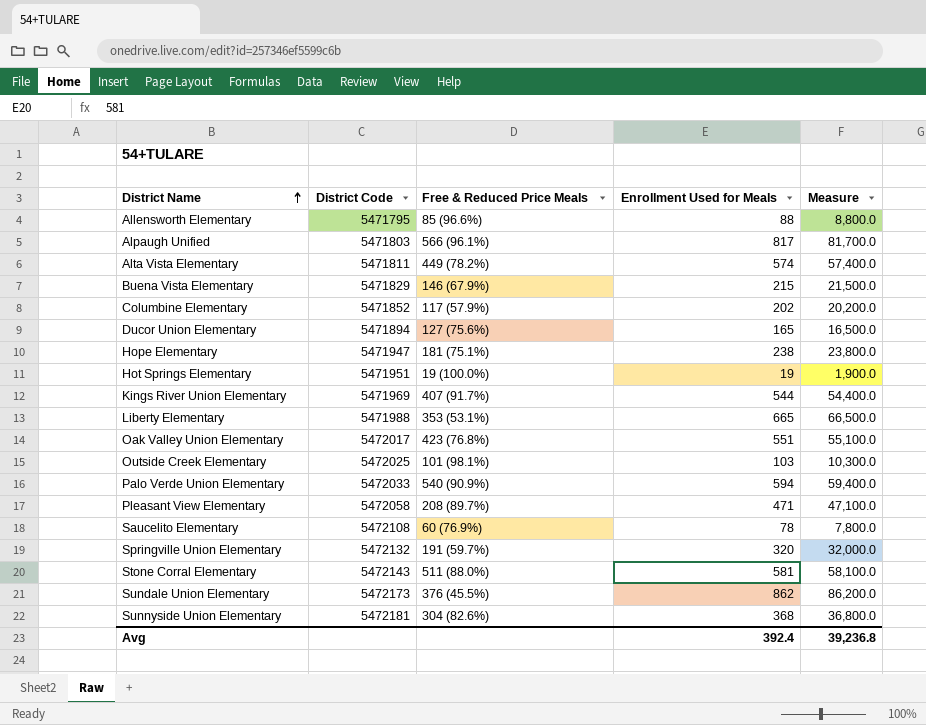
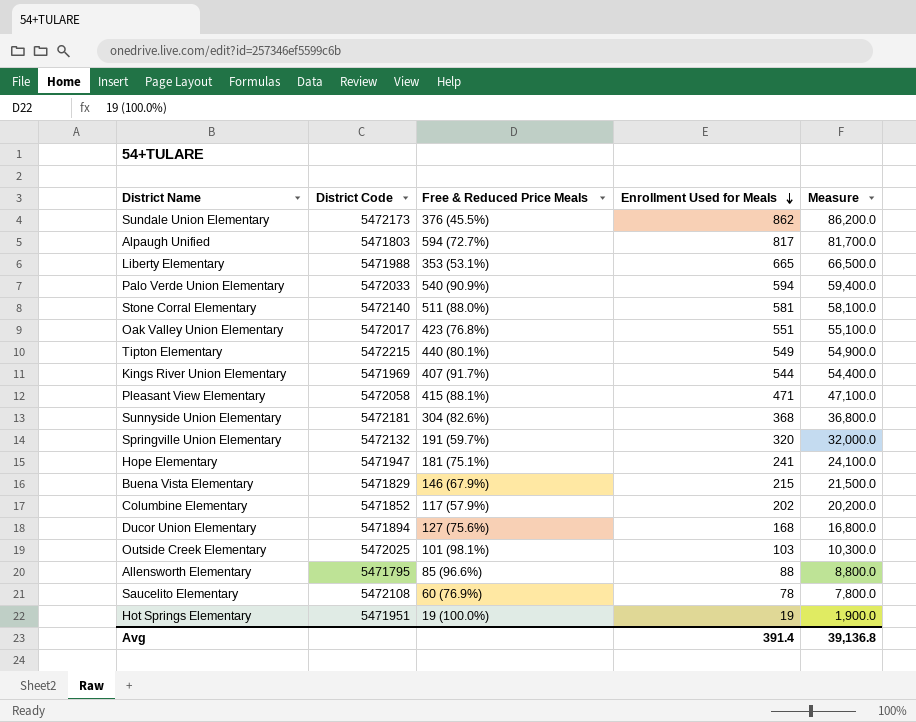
row order: District Name ascending -> Enrollment Used for Meals descending
row Alta Vista Elementary: 5471811 | 449 (78.2%) | 574 | 57,400.0 -> none
Alpaugh Unified | Free & Reduced Price Meals: 566 (96.1%) -> 594 (72.7%)
Stone Corral Elementary | District Code: 5472143 -> 5472140
row Tipton Elementary: none -> 5472215 | 440 (80.1%) | 549 | 54,900.0
Pleasant View Elementary | Free & Reduced Price Meals: 208 (89.7%) -> 415 (88.1%)
Hope Elementary | Enrollment Used for Meals: 238 -> 241
Hope Elementary | Measure: 23,800.0 -> 24,100.0
Ducor Union Elementary | Enrollment Used for Meals: 165 -> 168
Ducor Union Elementary | Measure: 16,500.0 -> 16,800.0
Avg | Enrollment Used for Meals: 392.4 -> 391.4
Avg | Measure: 39,236.8 -> 39,136.8

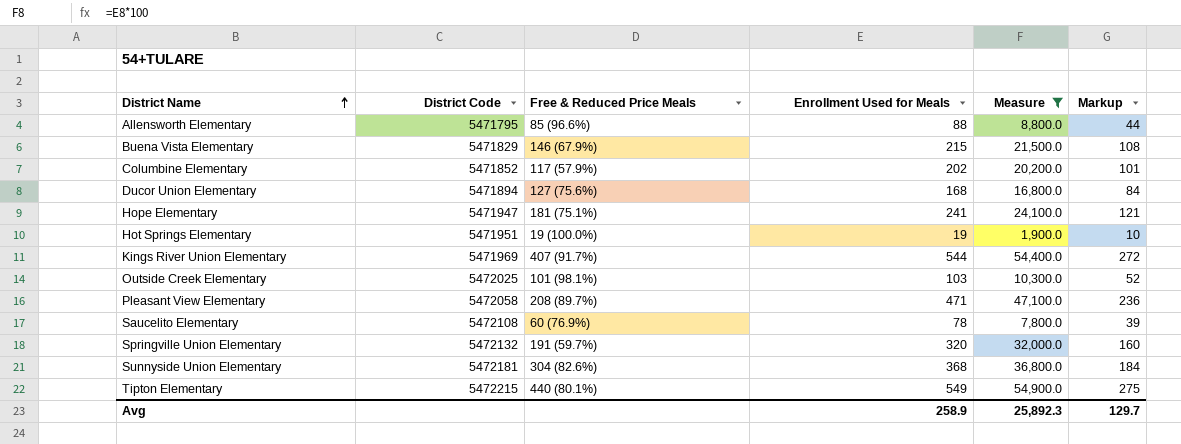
filter: none -> Measure <= 54,900.0
row order: Enrollment Used for Meals descending -> District Name ascending
column Markup | formula: none -> [Enrollment Used for Meals] * 0.5
Pleasant View Elementary | Free & Reduced Price Meals: 415 (88.1%) -> 208 (89.7%)
Avg | Enrollment Used for Meals: 391.4 -> 258.9
Avg | Measure: 39,136.8 -> 25,892.3

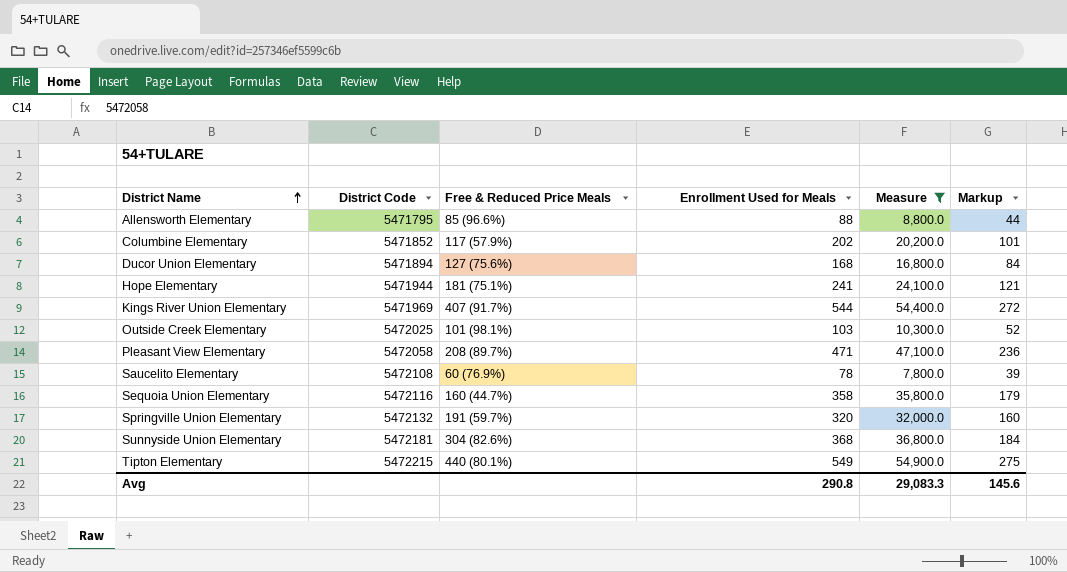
row Buena Vista Elementary: 5471829 | 146 (67.9%) | 215 | 21,500.0 | 108 -> none
row Hot Springs Elementary: 5471951 | 19 (100.0%) | 19 | 1,900.0 | 10 -> none
Hope Elementary | District Code: 5471947 -> 5471944
row Sequoia Union Elementary: none -> 5472116 | 160 (44.7%) | 358 | 35,800.0 | 179
Avg | Enrollment Used for Meals: 258.9 -> 290.8
Avg | Measure: 25,892.3 -> 29,083.3
Avg | Markup: 129.7 -> 145.6

